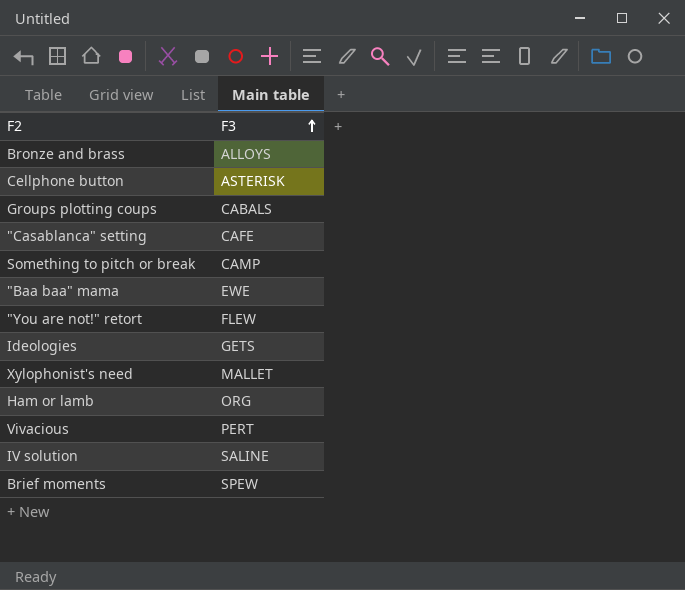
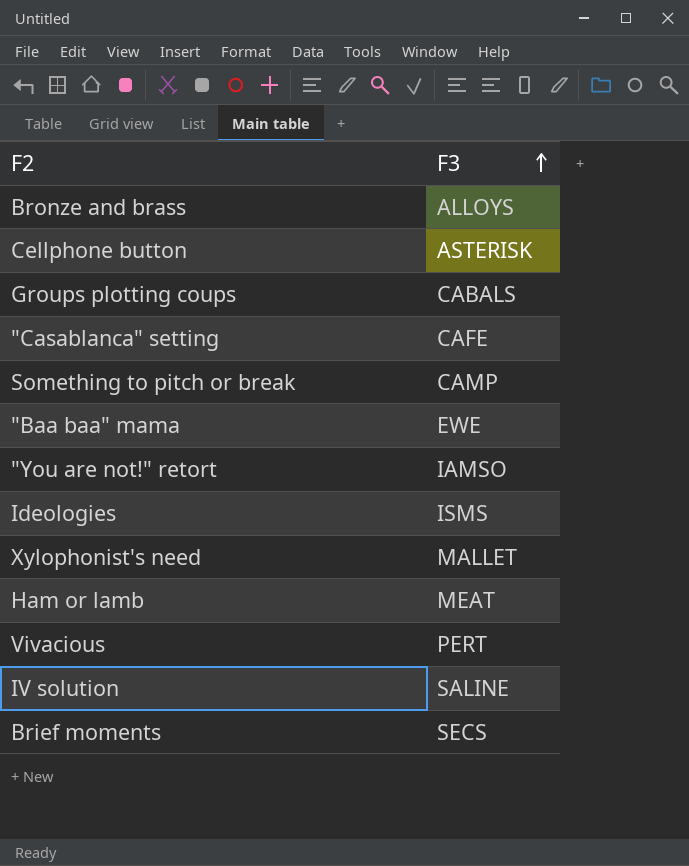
"You are not!" retort | F3: FLEW -> IAMSO
Ideologies | F3: GETS -> ISMS
Ham or lamb | F3: ORG -> MEAT
Brief moments | F3: SPEW -> SECS

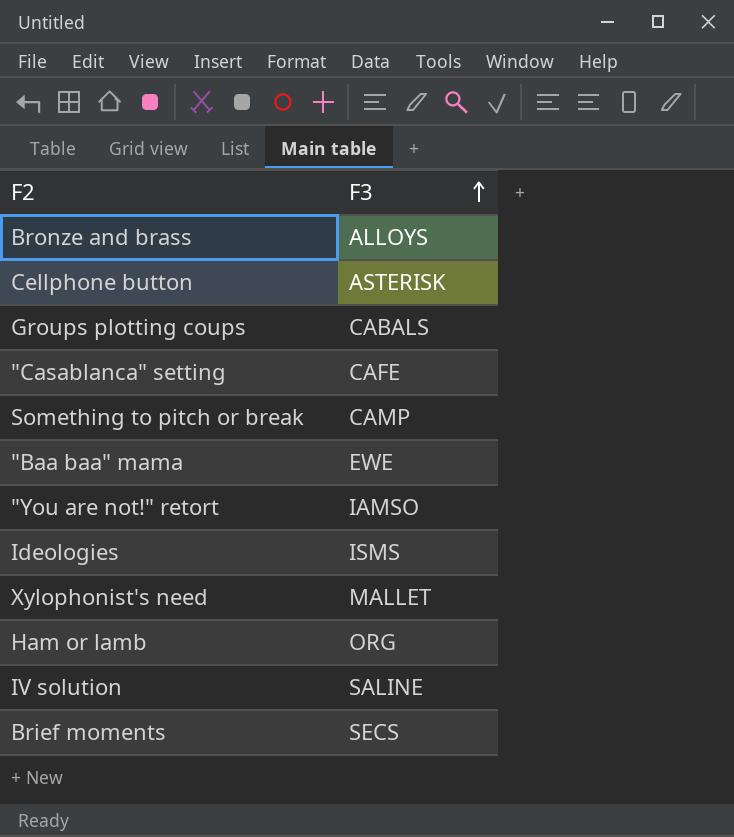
row Vivacious: PERT -> none
Ham or lamb | F3: MEAT -> ORG

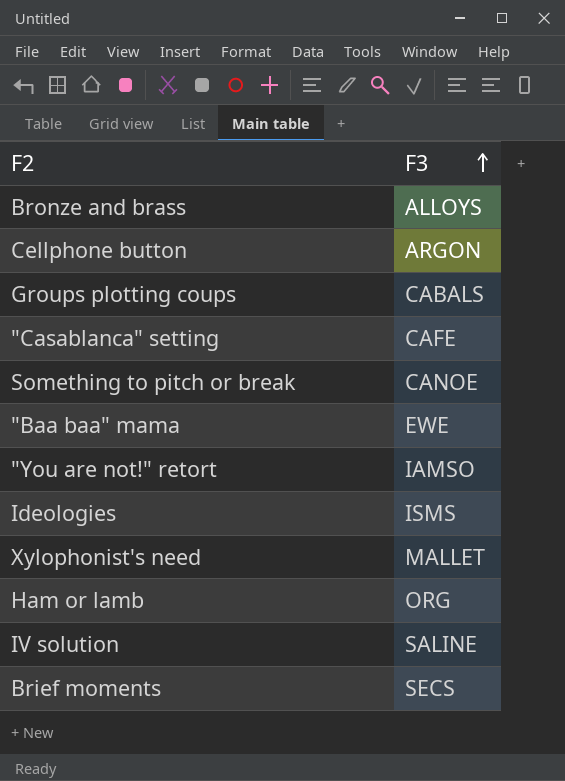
Cellphone button | F3: ASTERISK -> ARGON
Something to pitch or break | F3: CAMP -> CANOE

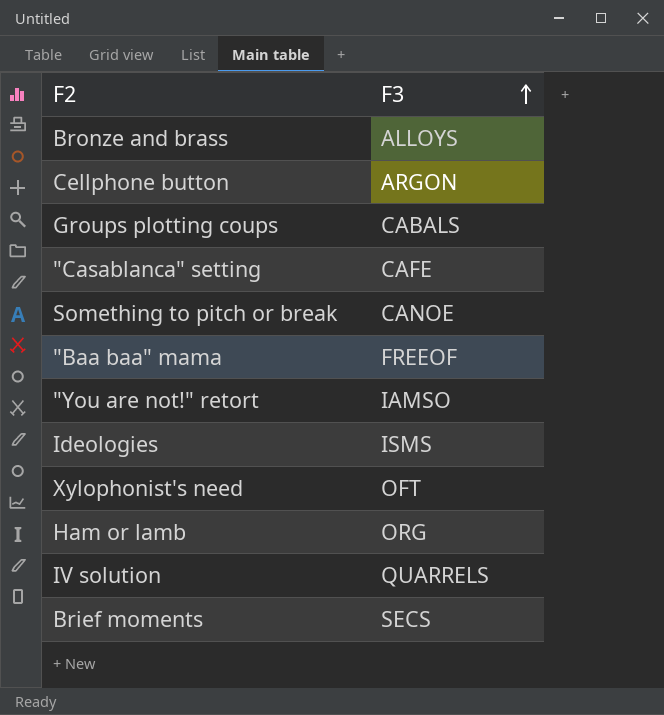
"Baa baa" mama | F3: EWE -> FREEOF
Xylophonist's need | F3: MALLET -> OFT
IV solution | F3: SALINE -> QUARRELS

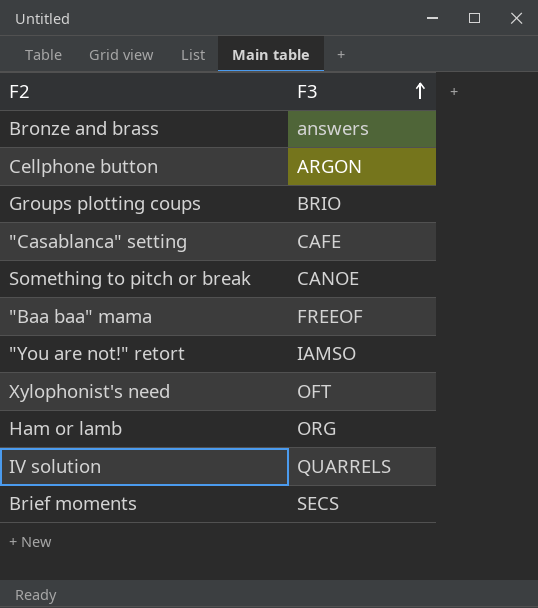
row Ideologies: ISMS -> none
Bronze and brass | F3: ALLOYS -> answers
Groups plotting coups | F3: CABALS -> BRIO

